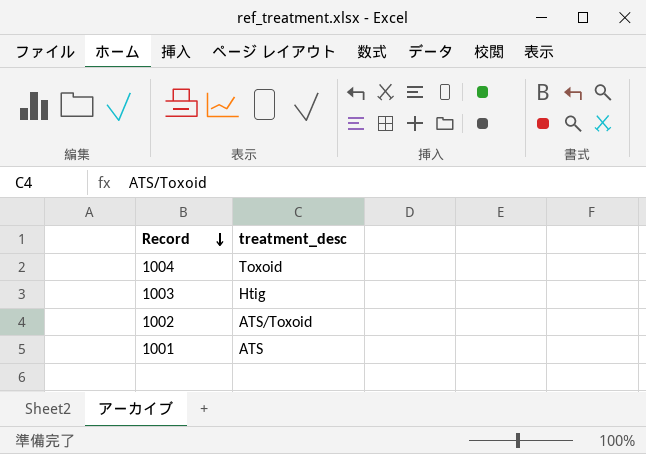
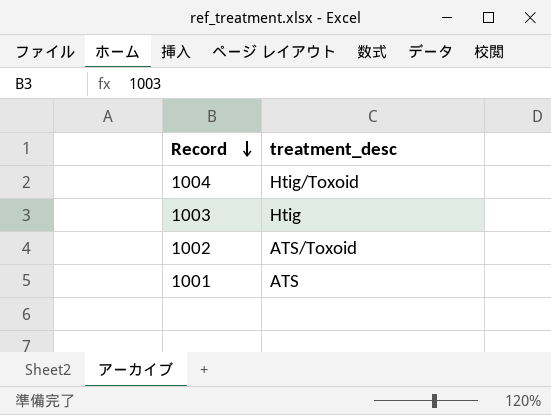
1004 | treatment_desc: Toxoid -> Htig/Toxoid

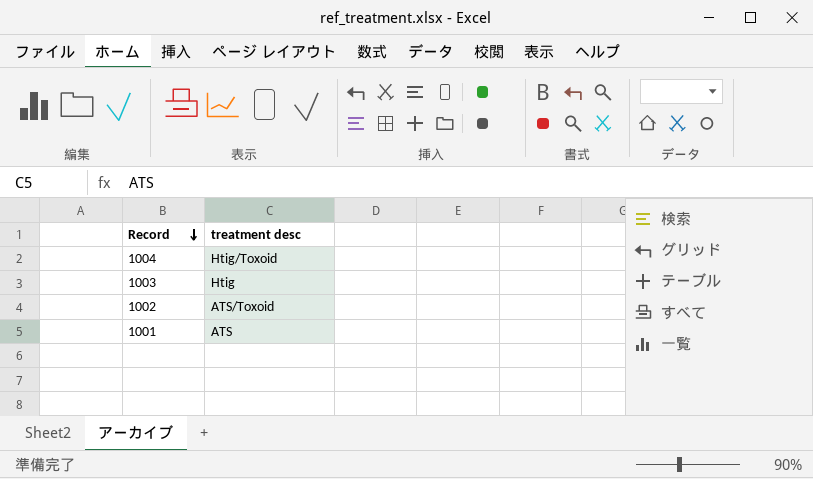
column name: treatment_desc -> treatment desc

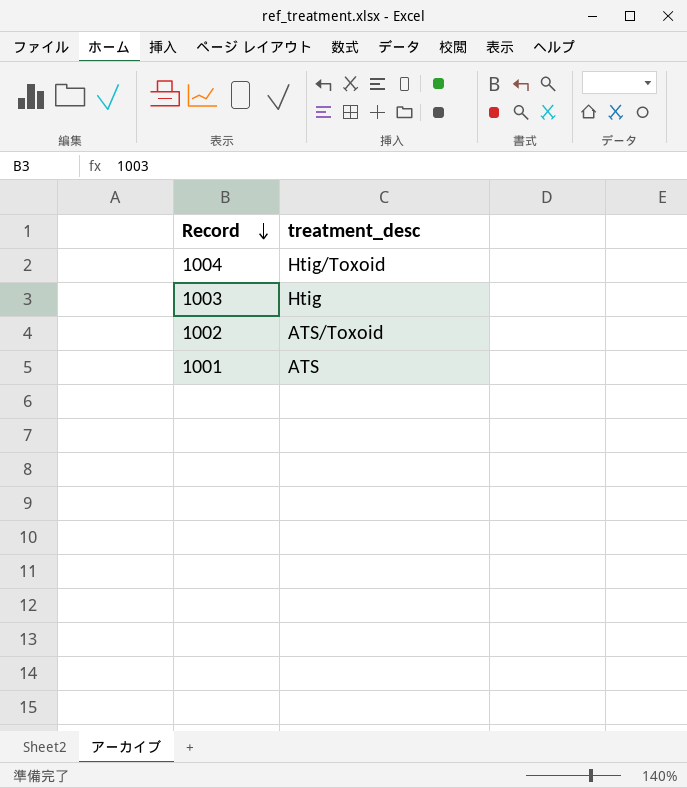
column name: treatment desc -> treatment_desc

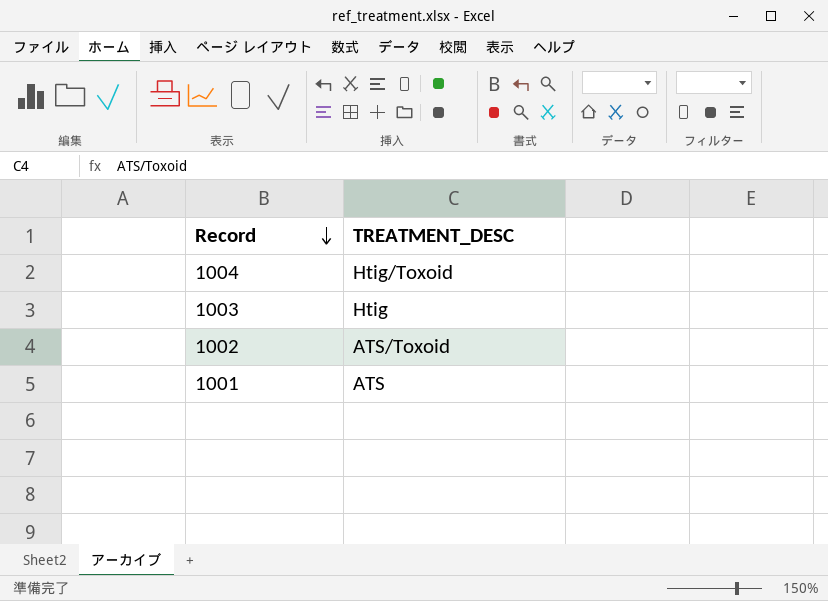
column name: treatment_desc -> TREATMENT_DESC

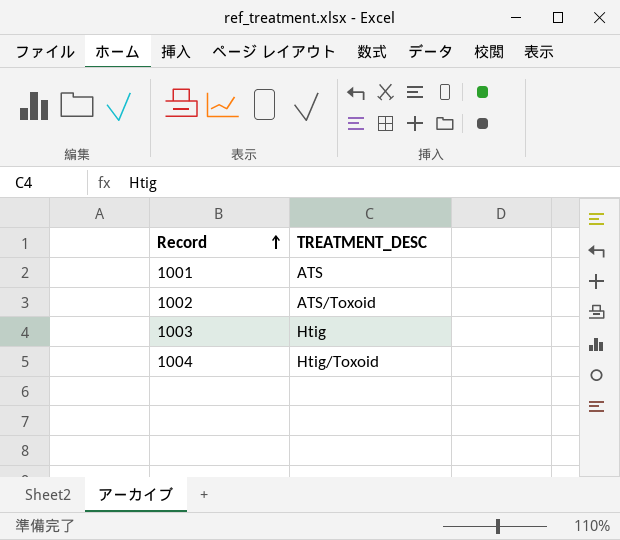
row order: Record descending -> Record ascending

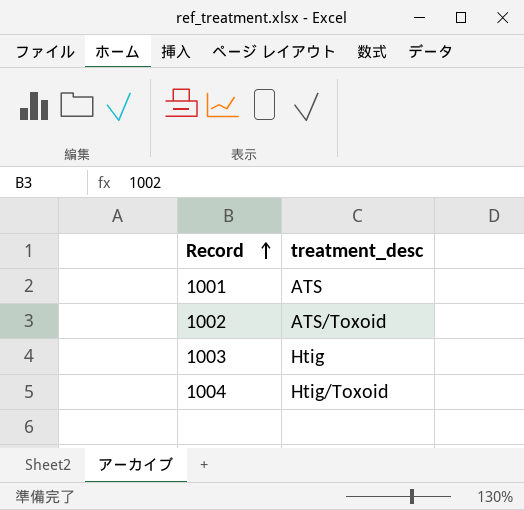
column name: TREATMENT_DESC -> treatment_desc

